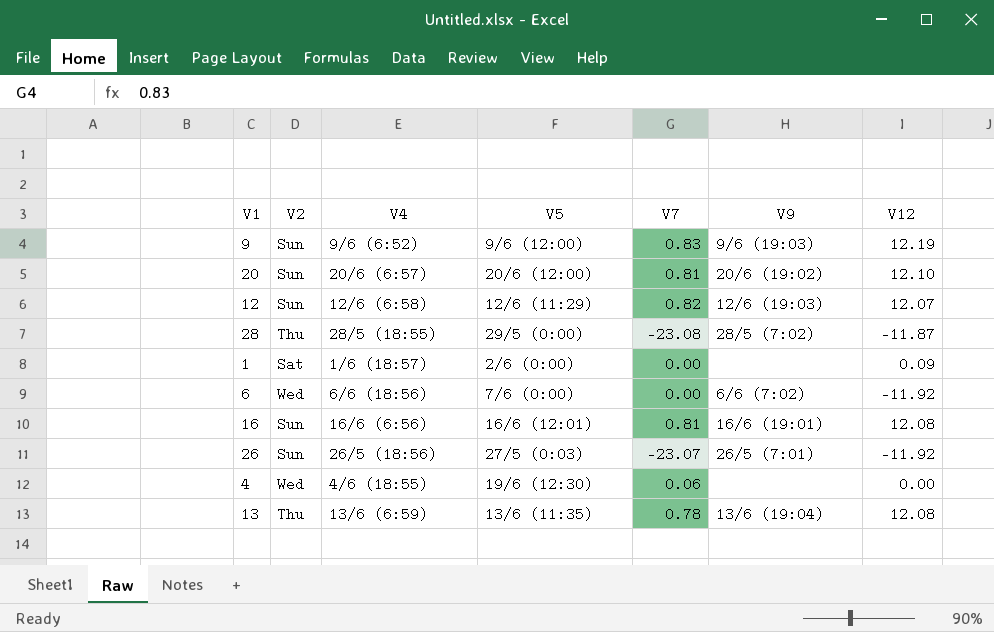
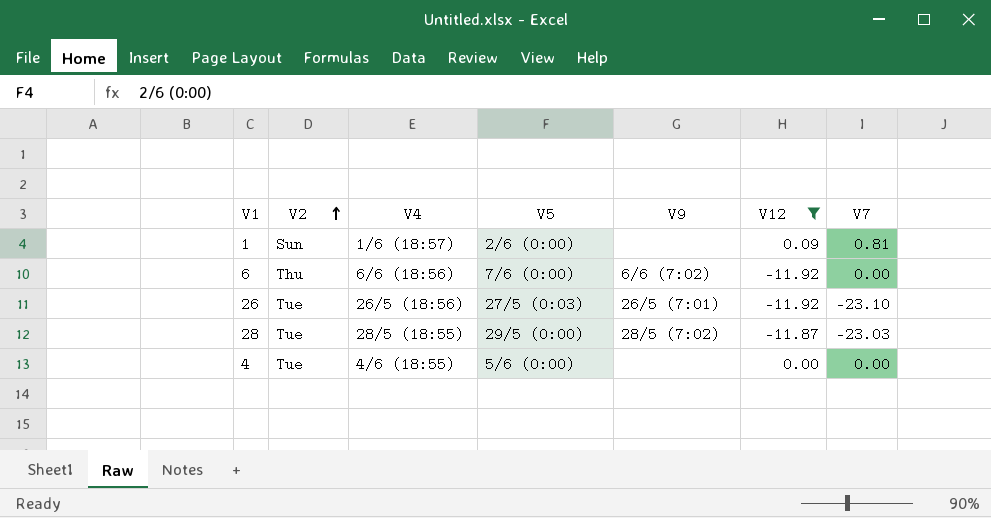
filter: none -> V12 <= 0.09
row order: none -> V2 ascending
column V7 | position: 5 -> 7
1 | V2: Sat -> Sun
1 | V7: 0.00 -> 0.81
6 | V2: Wed -> Thu
26 | V2: Sun -> Tue
26 | V7: -23.07 -> -23.10
28 | V2: Thu -> Tue
28 | V7: -23.08 -> -23.03
4 | V2: Wed -> Tue
4 | V5: 19/6 (12:30) -> 5/6 (0:00)
4 | V7: 0.06 -> 0.00

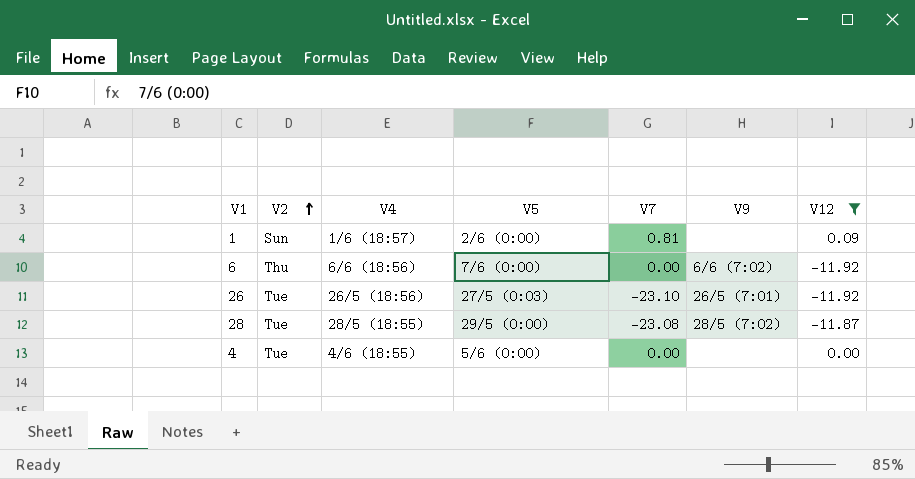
column V7 | position: 7 -> 5
28 | V7: -23.03 -> -23.08

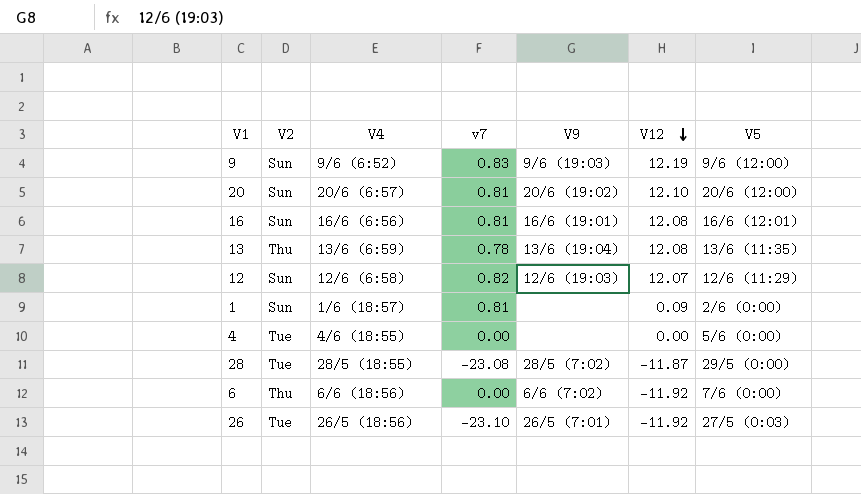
filter: V12 <= 0.09 -> none
row order: V2 ascending -> V12 descending
column name: V7 -> v7
column V5 | position: 4 -> 7

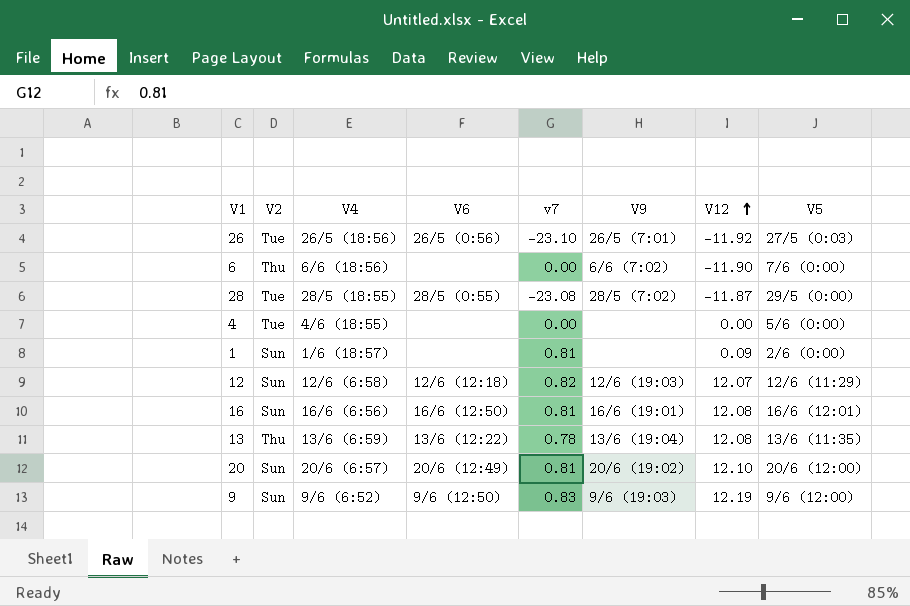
row order: V12 descending -> V12 ascending
column V6 | position: none -> 4
6 | V12: -11.92 -> -11.90

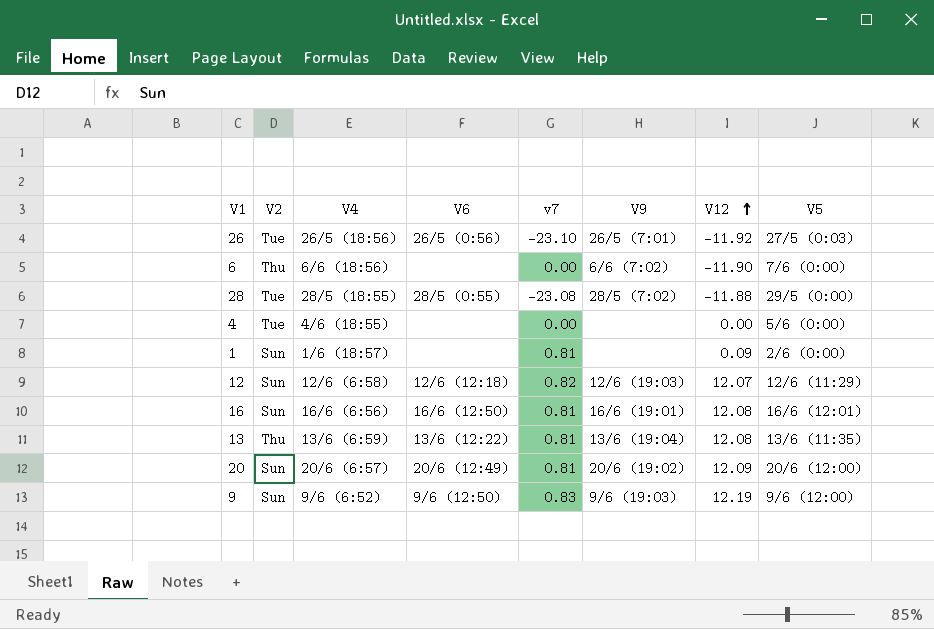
28 | V12: -11.87 -> -11.88
13 | v7: 0.78 -> 0.81
20 | V12: 12.10 -> 12.09

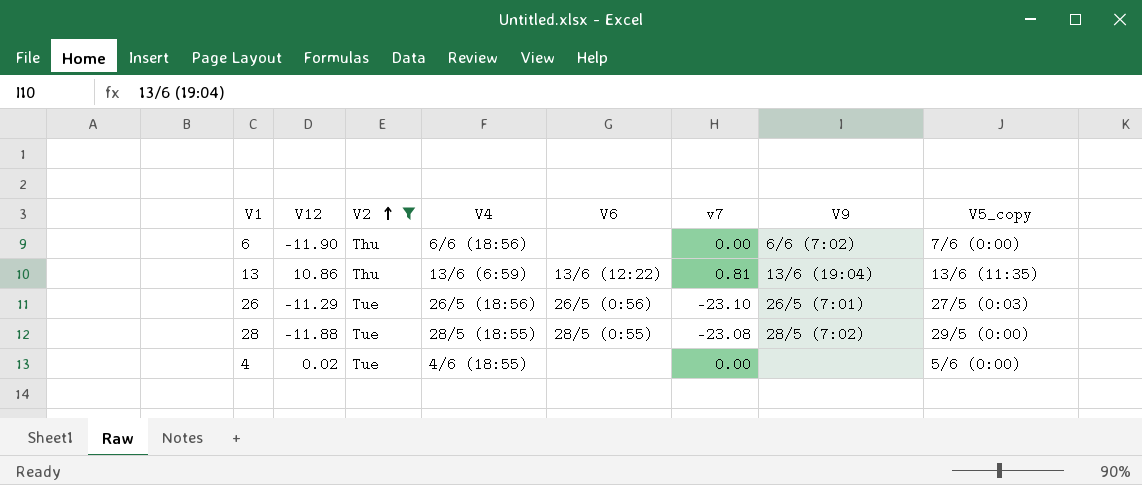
filter: none -> V2 != Sun
row order: V12 ascending -> V2 ascending
column V12 | position: 7 -> 2
column name: V5 -> V5_copy
13 | V12: 12.08 -> 10.86
26 | V12: -11.92 -> -11.29
4 | V12: 0.00 -> 0.02

